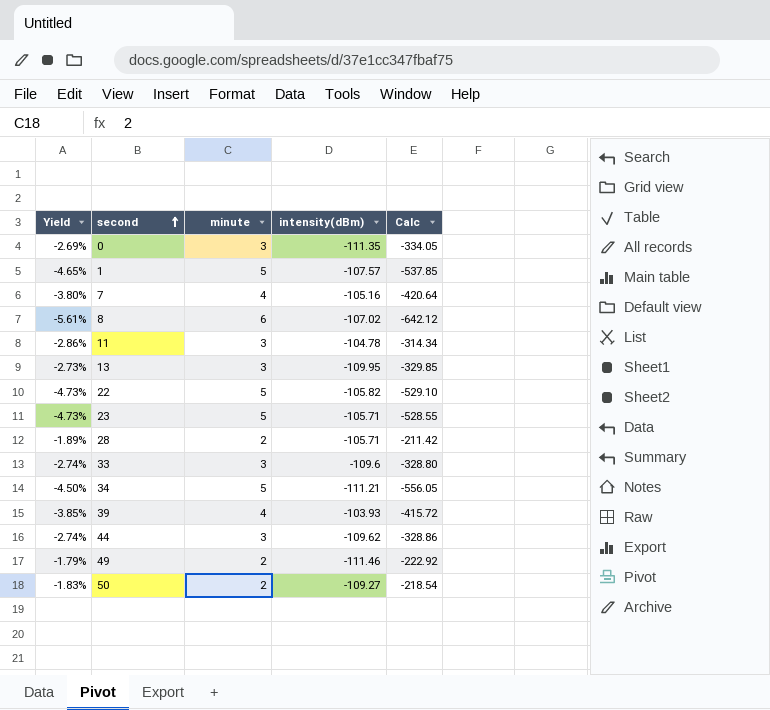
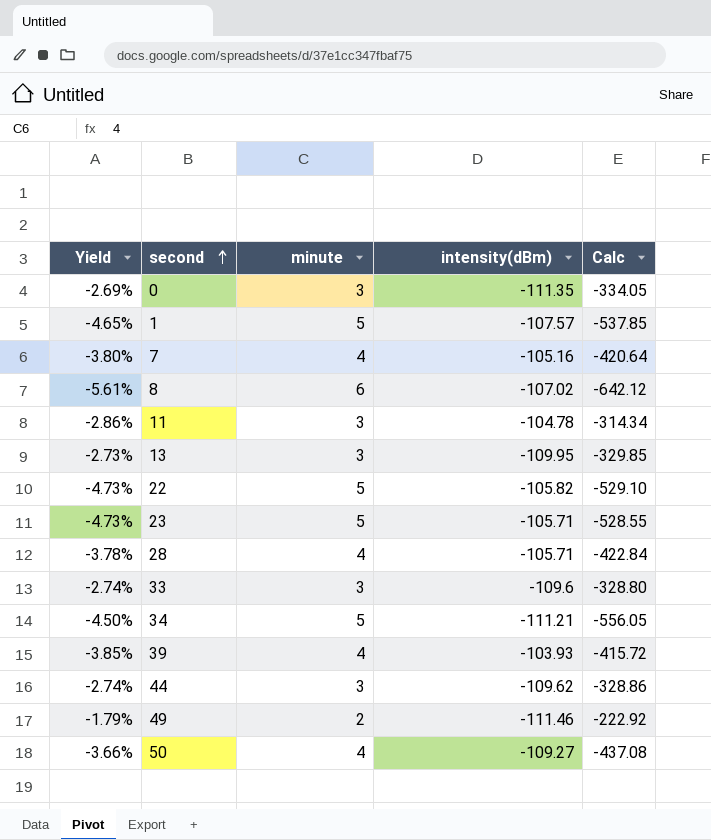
28 | Yield: -1.89% -> -3.78%
28 | minute: 2 -> 4
28 | Calc: -211.42 -> -422.84
50 | Yield: -1.83% -> -3.66%
50 | minute: 2 -> 4
50 | Calc: -218.54 -> -437.08

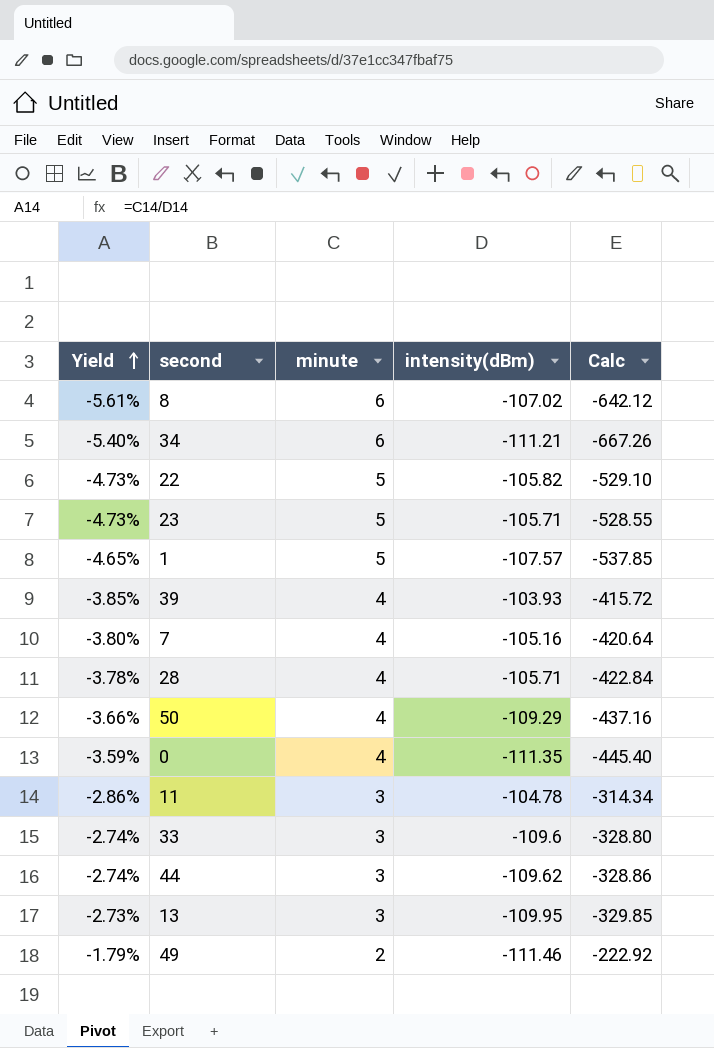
row order: second ascending -> Yield ascending
34 | Yield: -4.50% -> -5.40%
34 | minute: 5 -> 6
34 | Calc: -556.05 -> -667.26
50 | intensity(dBm): -109.27 -> -109.29
50 | Calc: -437.08 -> -437.16
0 | Yield: -2.69% -> -3.59%
0 | minute: 3 -> 4
0 | Calc: -334.05 -> -445.40

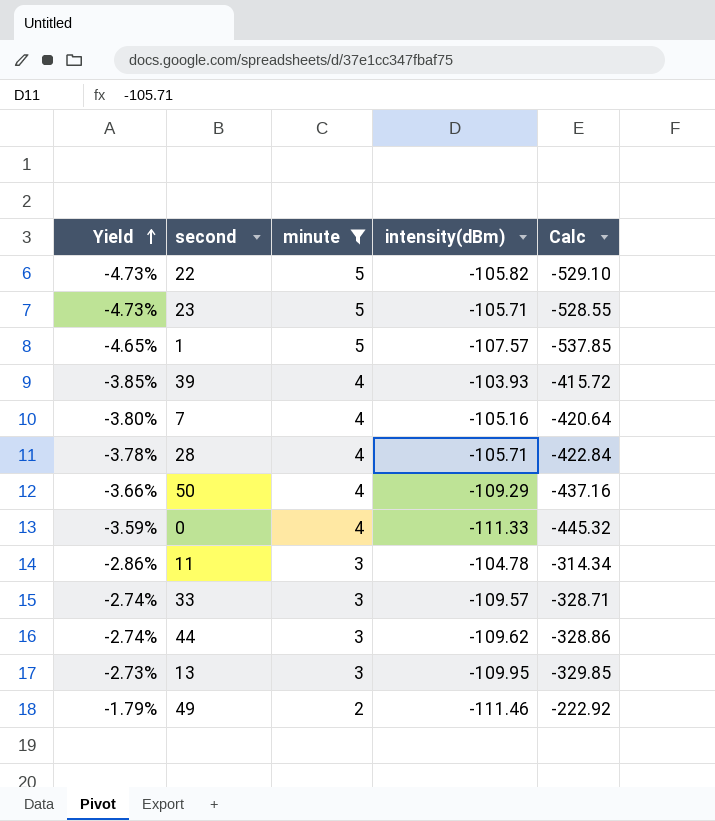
filter: none -> minute != 6
0 | intensity(dBm): -111.35 -> -111.33
0 | Calc: -445.40 -> -445.32
33 | intensity(dBm): -109.6 -> -109.57
33 | Calc: -328.80 -> -328.71

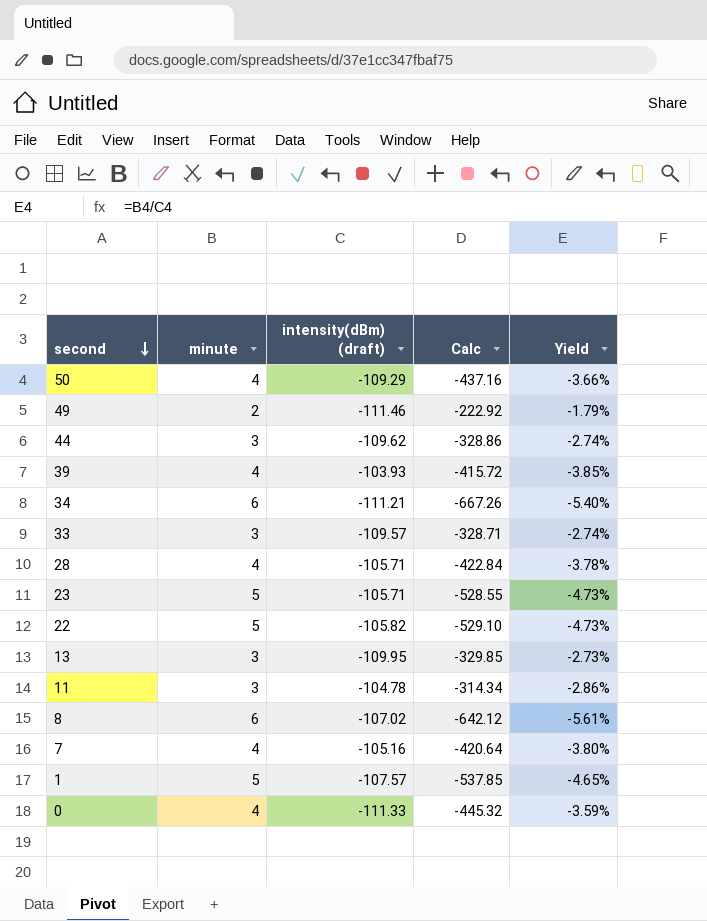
filter: minute != 6 -> none
row order: Yield ascending -> second descending
column name: intensity(dBm) -> intensity(dBm) (draft)
column Yield | position: 1 -> 5

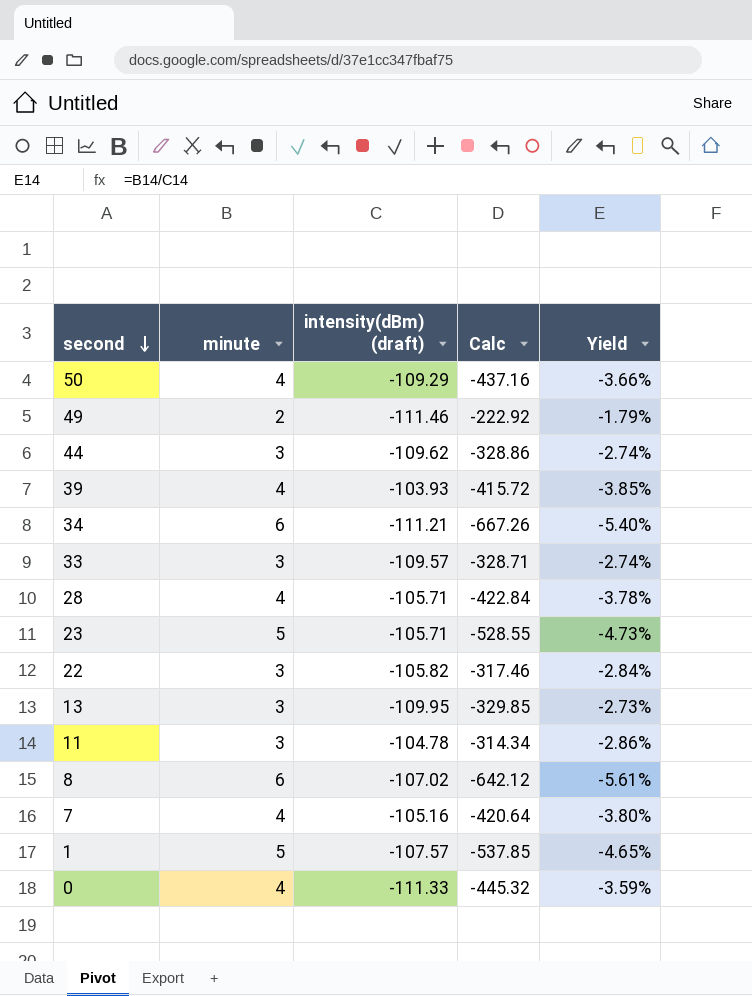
22 | minute: 5 -> 3
22 | Calc: -529.10 -> -317.46
22 | Yield: -4.73% -> -2.84%

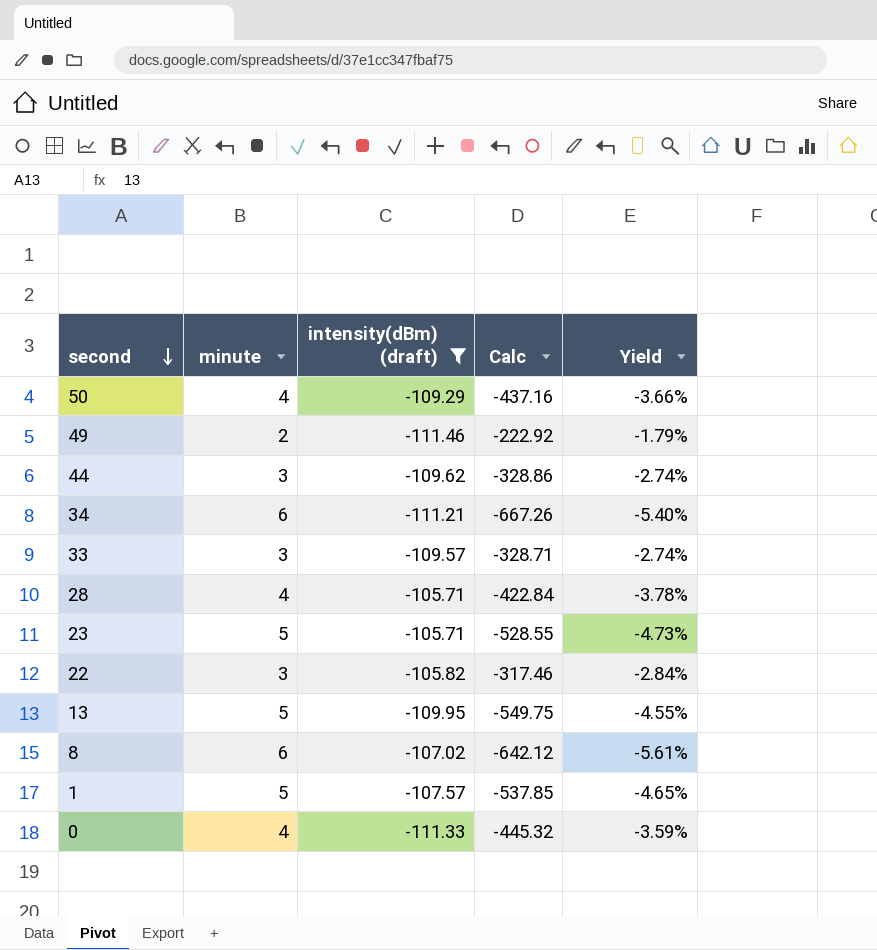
filter: none -> intensity(dBm) (draft) <= -105.71
13 | minute: 3 -> 5
13 | Calc: -329.85 -> -549.75
13 | Yield: -2.73% -> -4.55%

